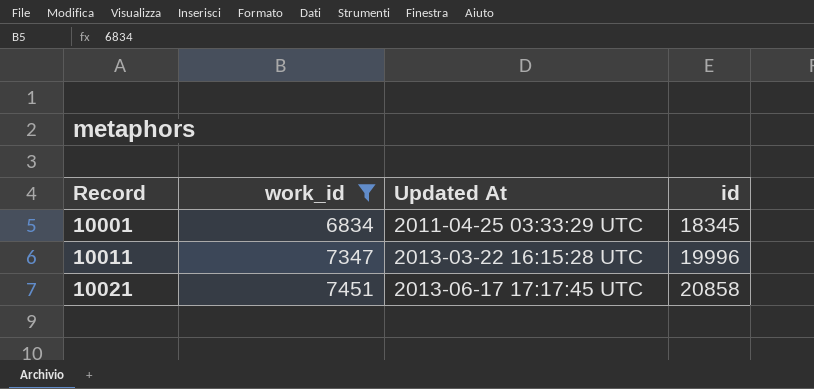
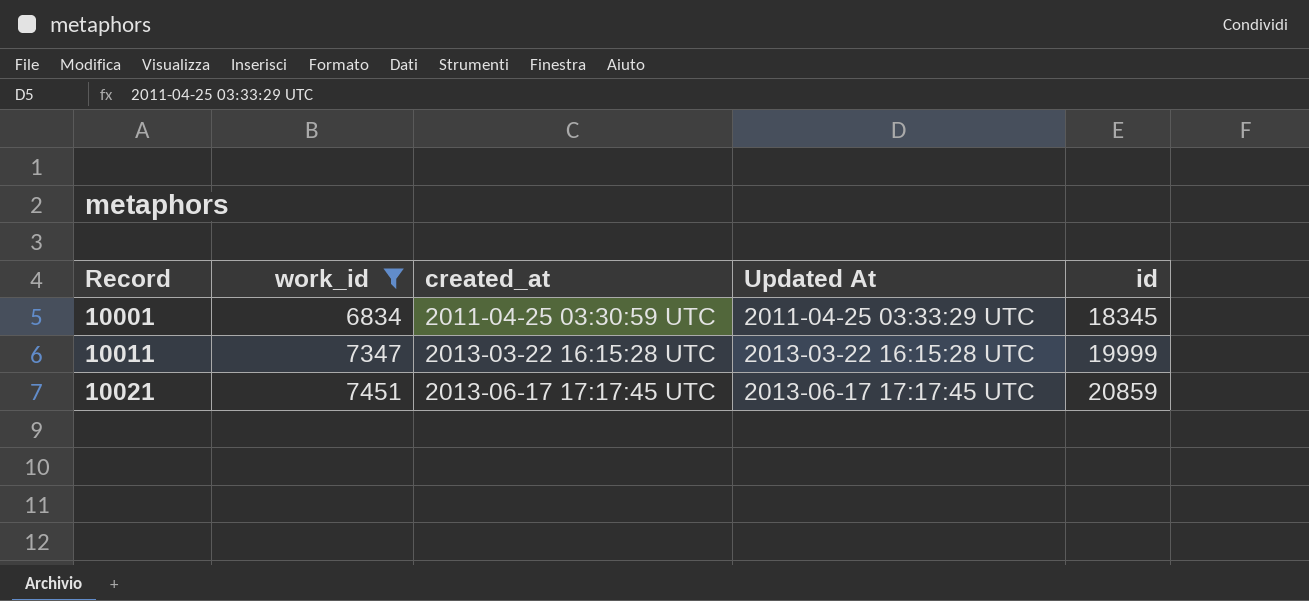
column created_at | position: none -> 3
10011 | id: 19996 -> 19999
10021 | id: 20858 -> 20859

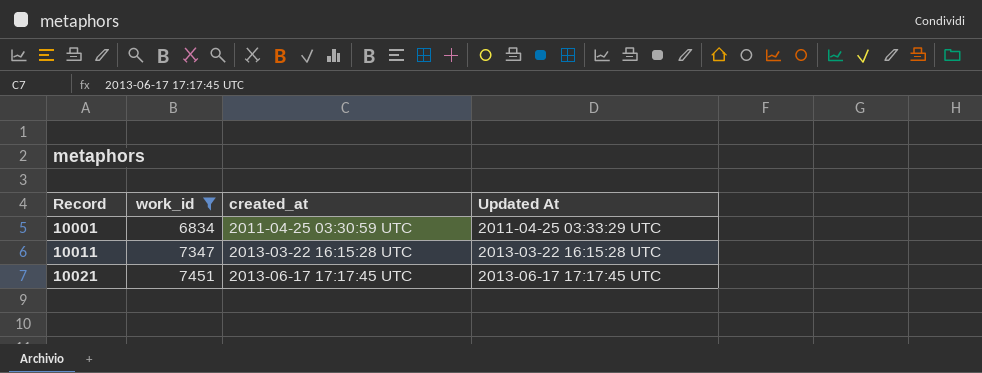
column id | position: 5 -> none

